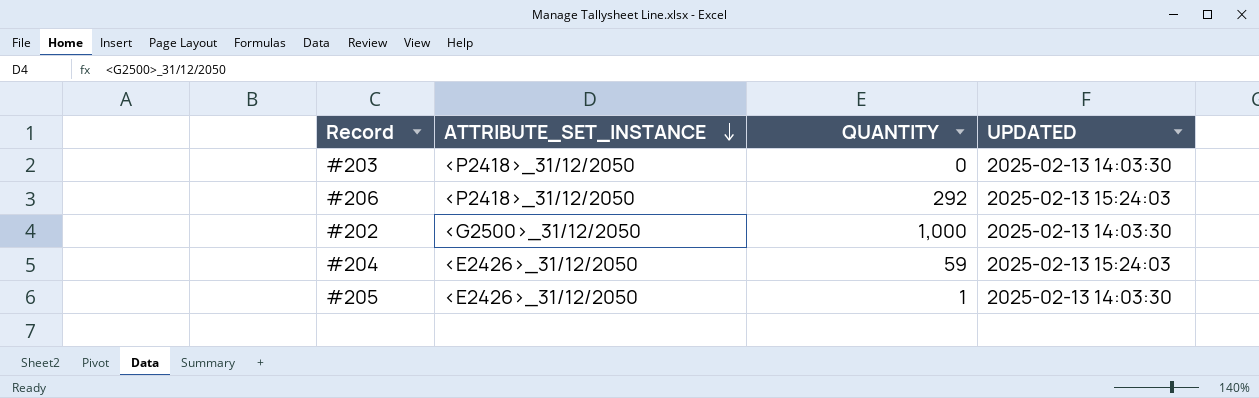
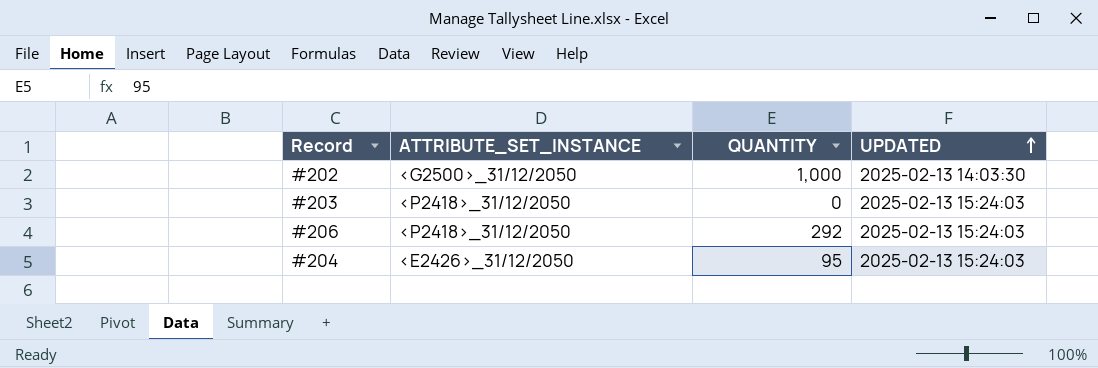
row order: ATTRIBUTE_SET_INSTANCE descending -> UPDATED ascending
row #205: <E2426>_31/12/2050 | 1 | 2025-02-13 14:03:30 -> none
#203 | UPDATED: 2025-02-13 14:03:30 -> 2025-02-13 15:24:03
#204 | QUANTITY: 59 -> 95

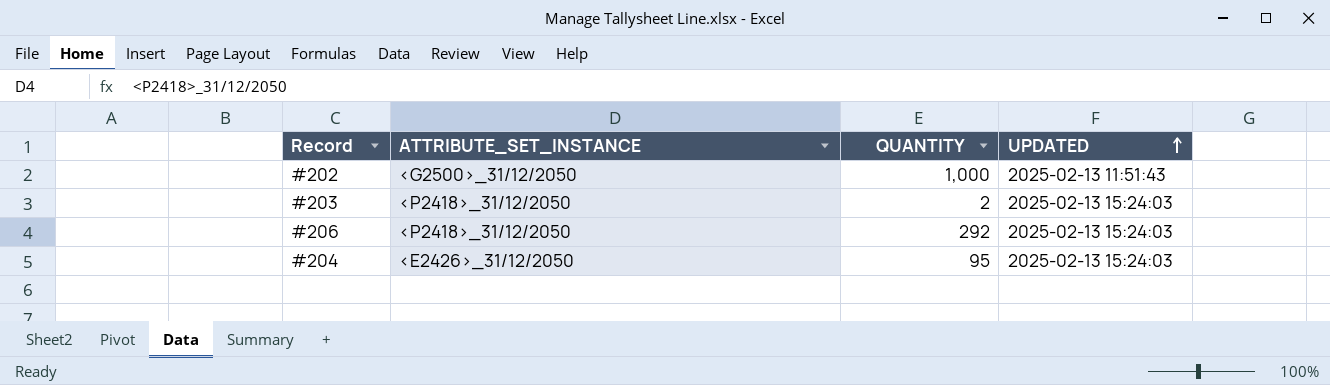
#202 | UPDATED: 2025-02-13 14:03:30 -> 2025-02-13 11:51:43
#203 | QUANTITY: 0 -> 2

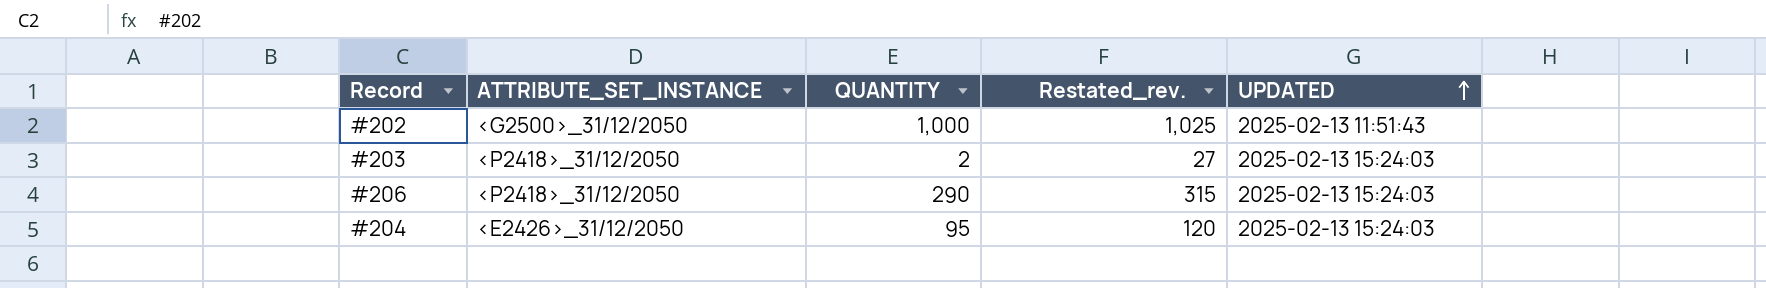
column Restated_rev. | formula: none -> [QUANTITY] + 25
#206 | QUANTITY: 292 -> 290

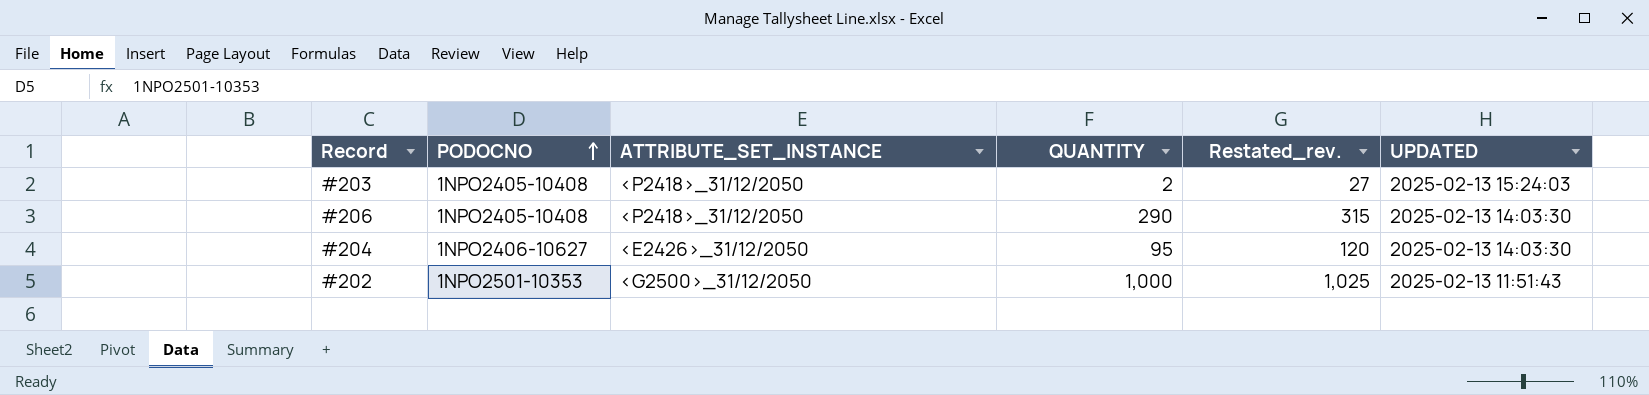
row order: UPDATED ascending -> PODOCNO ascending
column PODOCNO | position: none -> 2
#206 | UPDATED: 2025-02-13 15:24:03 -> 2025-02-13 14:03:30
#204 | UPDATED: 2025-02-13 15:24:03 -> 2025-02-13 14:03:30

